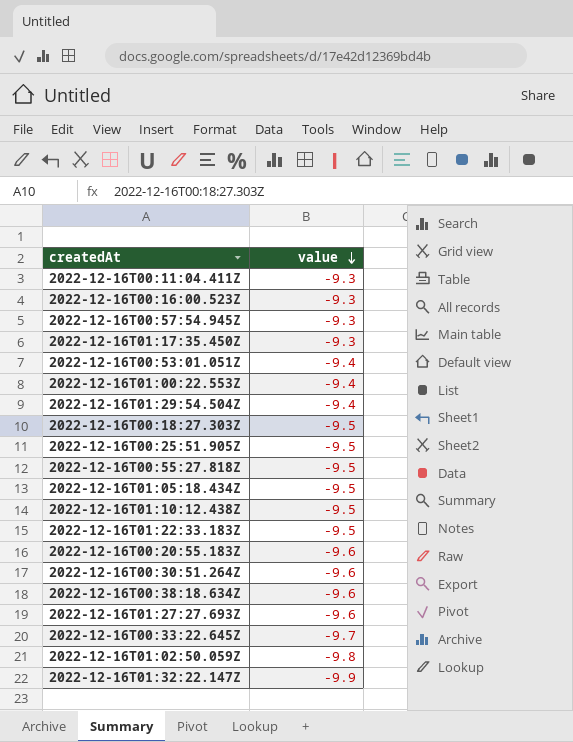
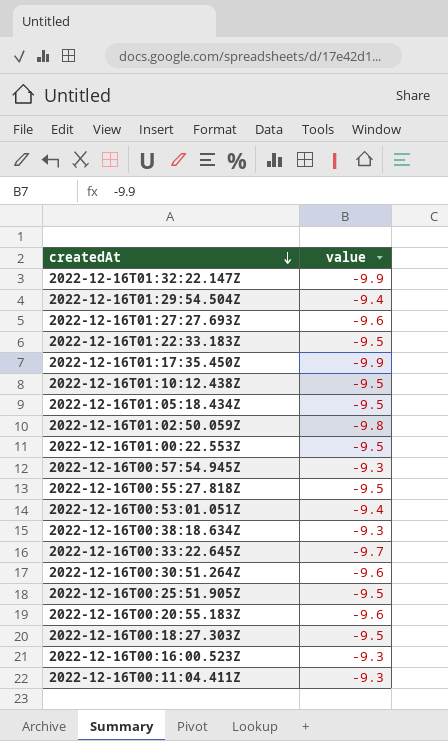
row order: value descending -> createdAt descending
2022-12-16T01:17:35.450Z | value: -9.3 -> -9.9
2022-12-16T01:00:22.553Z | value: -9.4 -> -9.5
2022-12-16T00:38:18.634Z | value: -9.6 -> -9.3

